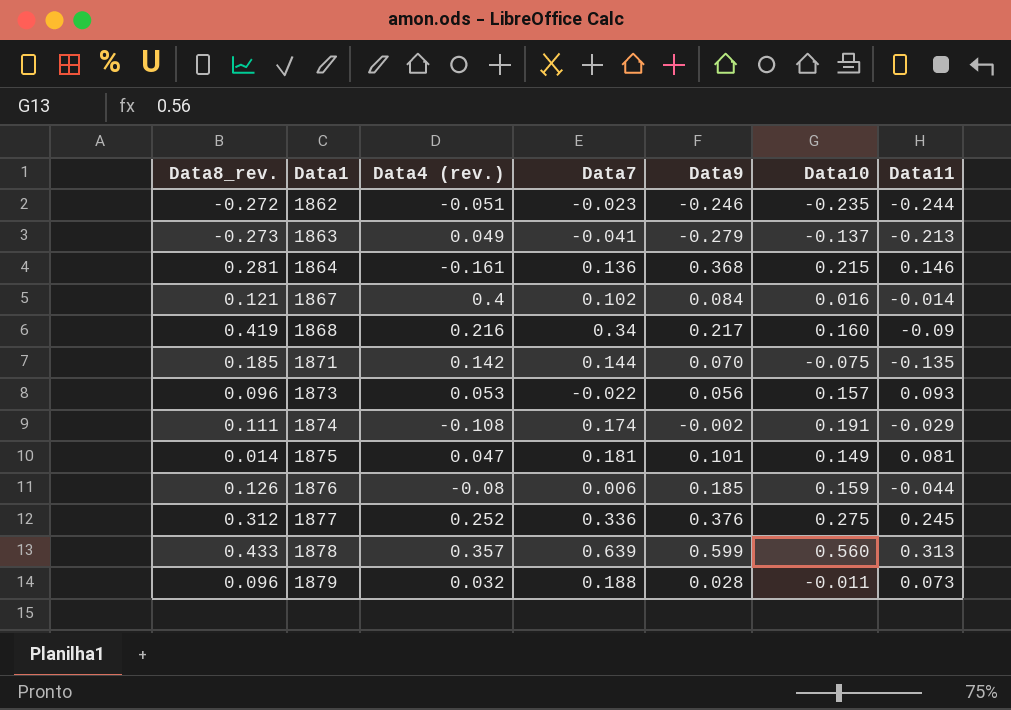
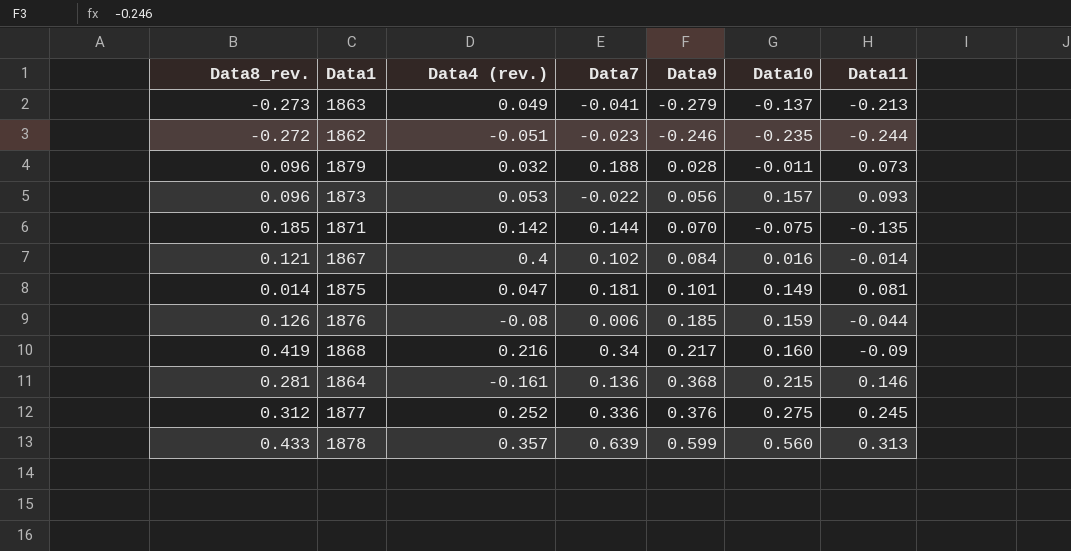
row order: Data1 ascending -> Data9 ascending
row 1874: 0.111 | -0.108 | 0.174 | -0.002 | 0.191 | -0.029 -> none

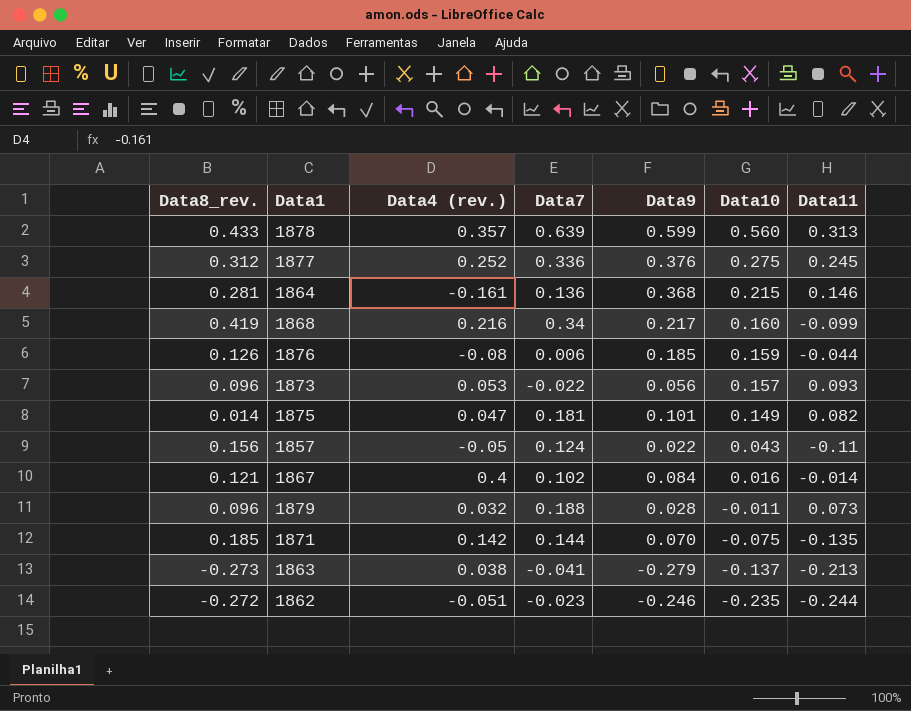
row order: Data9 ascending -> Data10 descending
1868 | Data11: -0.09 -> -0.099
1875 | Data11: 0.081 -> 0.082
row 1857: none -> 0.156 | -0.05 | 0.124 | 0.022 | 0.043 | -0.11
1863 | Data4 (rev.): 0.049 -> 0.038

